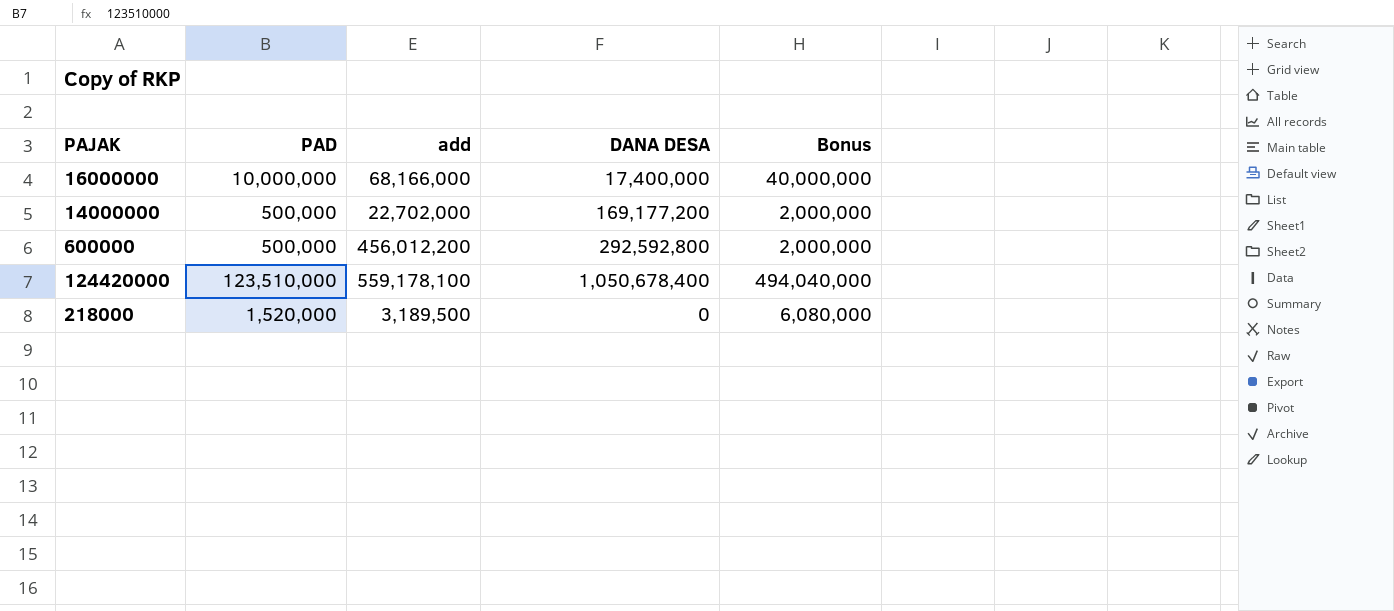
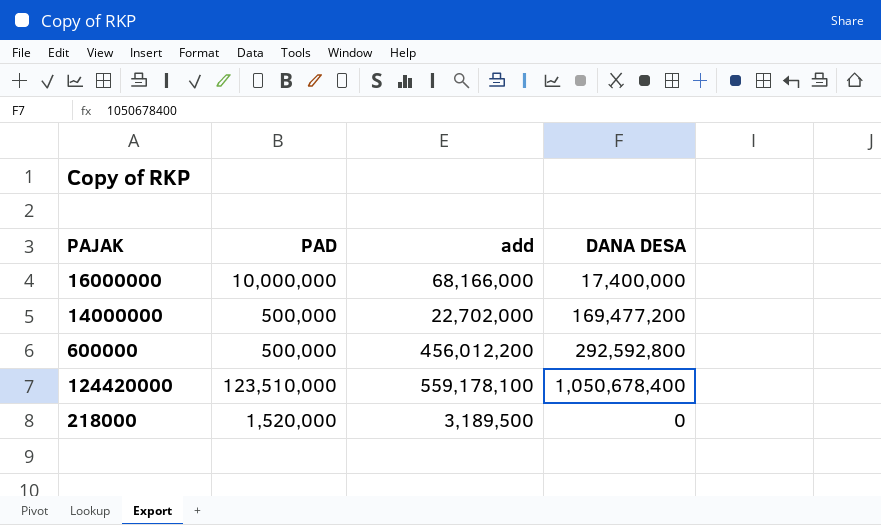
column Bonus | formula: [PAD] * 4 -> none
14000000 | DANA DESA: 169,177,200 -> 169,477,200

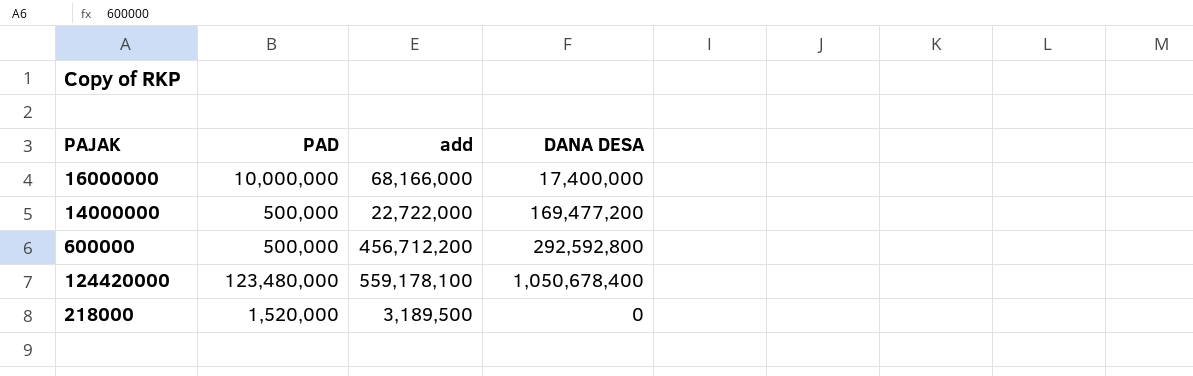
14000000 | add: 22,702,000 -> 22,722,000
600000 | add: 456,012,200 -> 456,712,200
124420000 | PAD: 123,510,000 -> 123,480,000

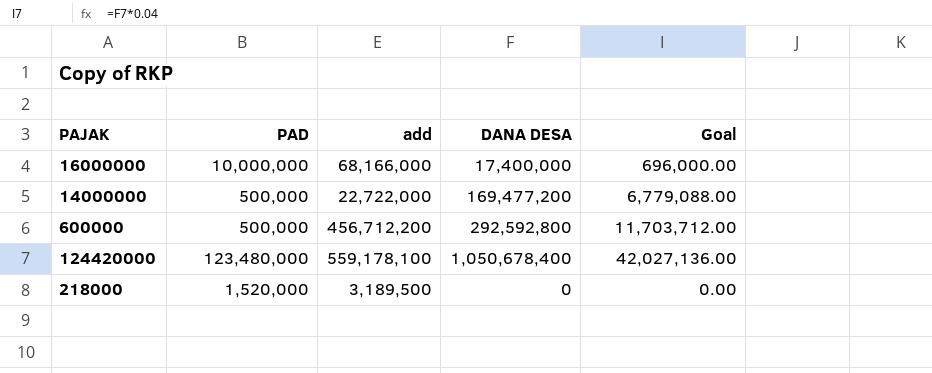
column Goal | formula: none -> [DANA DESA] * 0.04

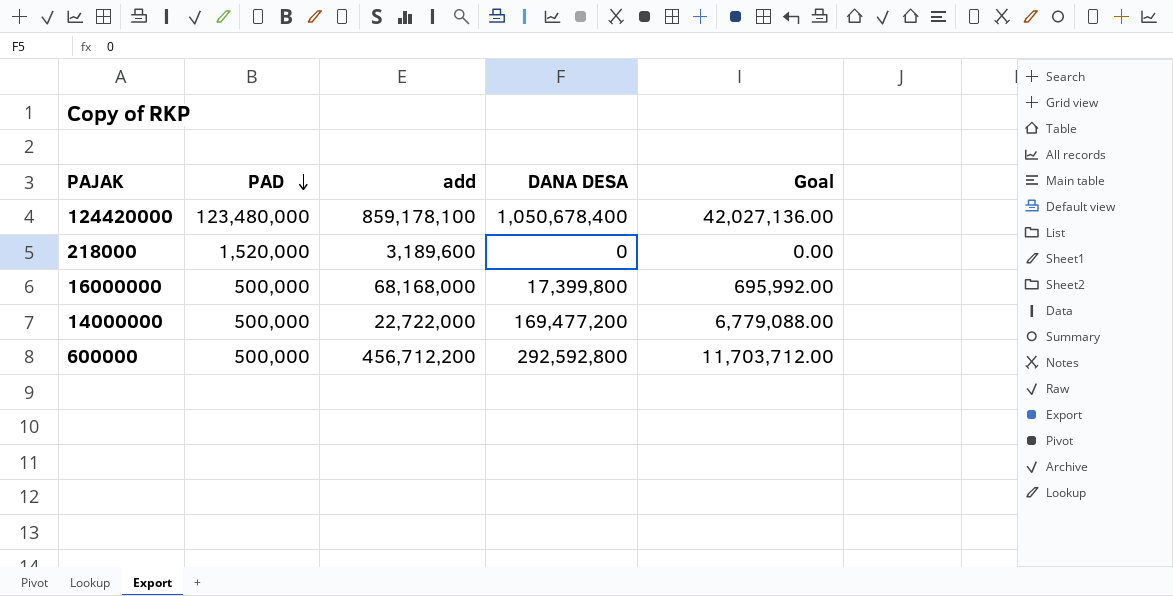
row order: none -> PAD descending
124420000 | add: 559,178,100 -> 859,178,100
218000 | add: 3,189,500 -> 3,189,600
16000000 | PAD: 10,000,000 -> 500,000
16000000 | add: 68,166,000 -> 68,168,000
16000000 | DANA DESA: 17,400,000 -> 17,399,800
16000000 | Goal: 696,000.00 -> 695,992.00

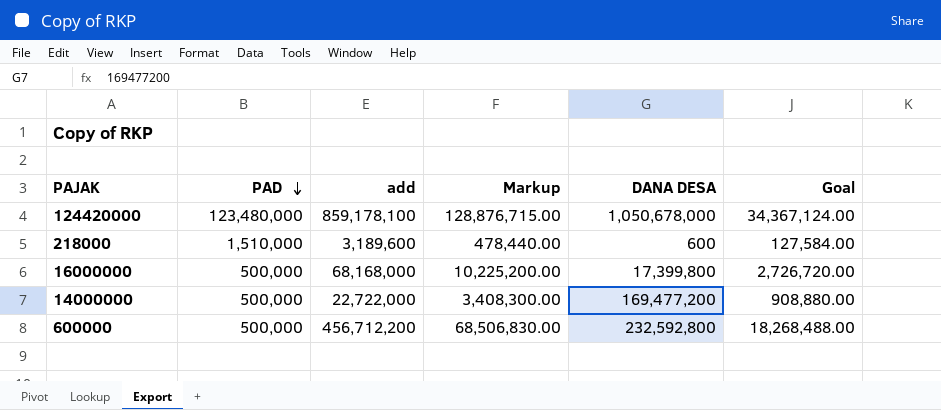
column Markup | formula: none -> [add] * 0.15
column Goal | formula: [DANA DESA] * 0.04 -> [add] * 0.04
124420000 | DANA DESA: 1,050,678,400 -> 1,050,678,000
218000 | PAD: 1,520,000 -> 1,510,000
218000 | DANA DESA: 0 -> 600
600000 | DANA DESA: 292,592,800 -> 232,592,800

